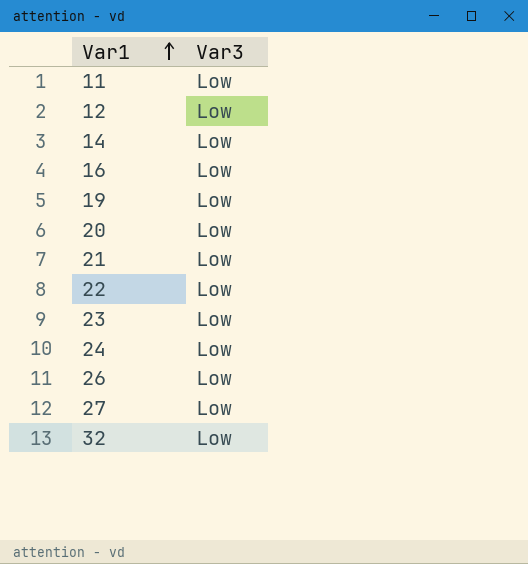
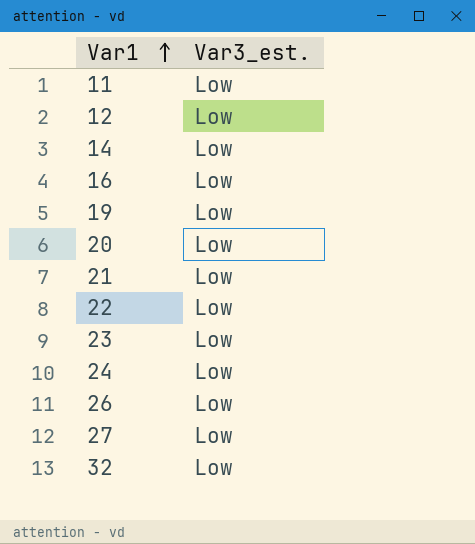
column name: Var3 -> Var3_est.

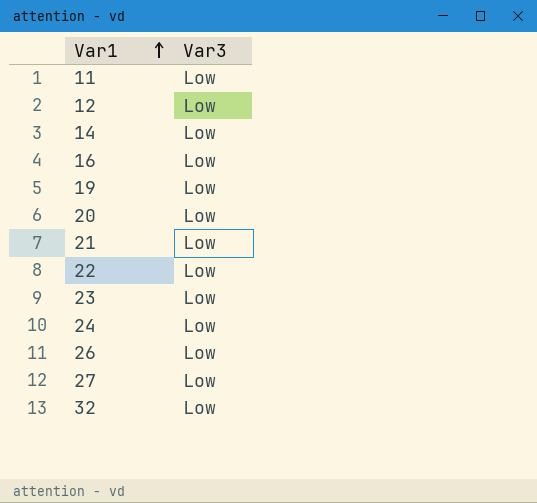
column name: Var3_est. -> Var3

